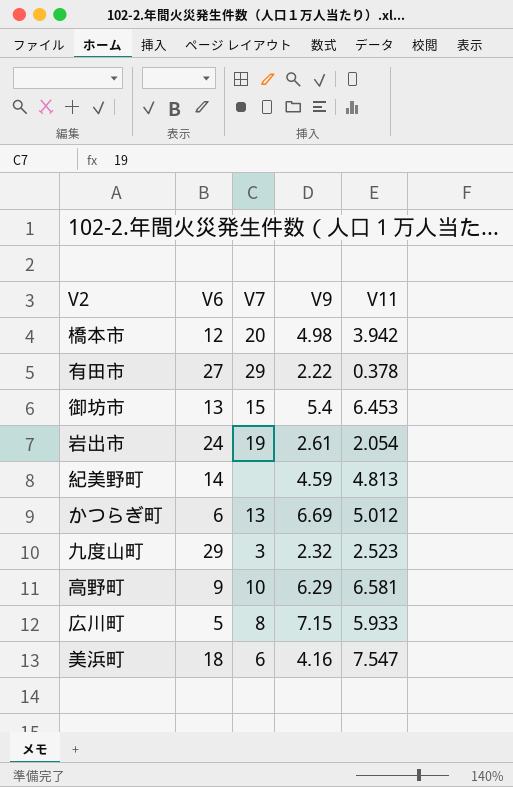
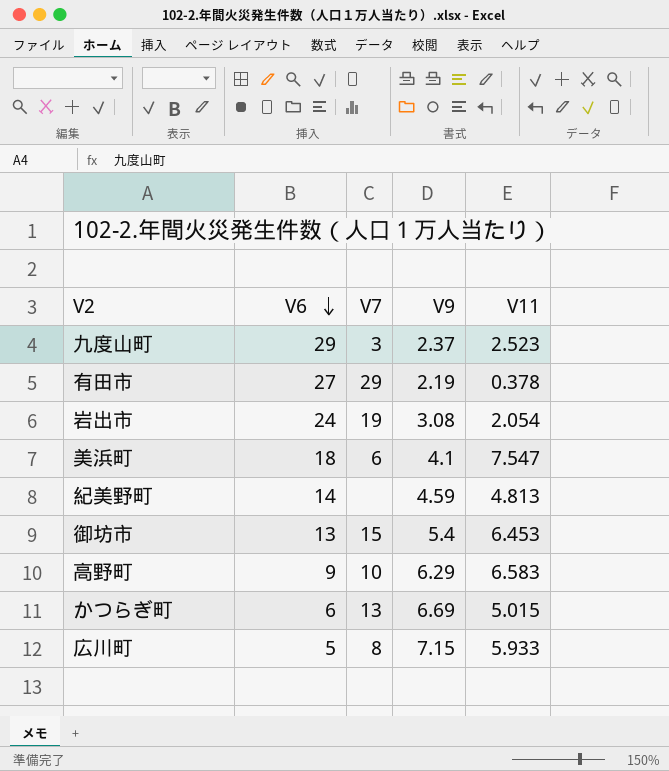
row order: none -> V6 descending
row 橋本市: 12 | 20 | 4.98 | 3.942 -> none
九度山町 | V9: 2.32 -> 2.37
有田市 | V9: 2.22 -> 2.19
岩出市 | V9: 2.61 -> 3.08
美浜町 | V9: 4.16 -> 4.1
高野町 | V11: 6.581 -> 6.583
かつらぎ町 | V11: 5.012 -> 5.015

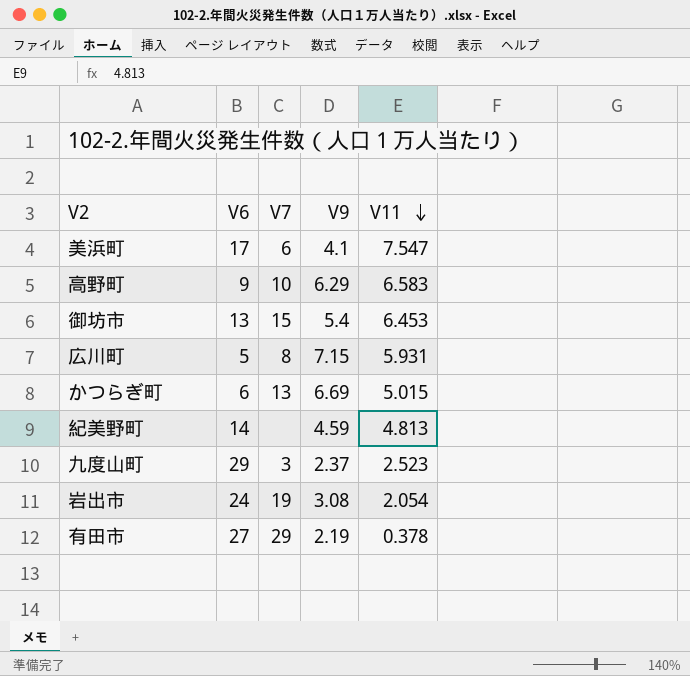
row order: V6 descending -> V11 descending
美浜町 | V6: 18 -> 17
広川町 | V11: 5.933 -> 5.931

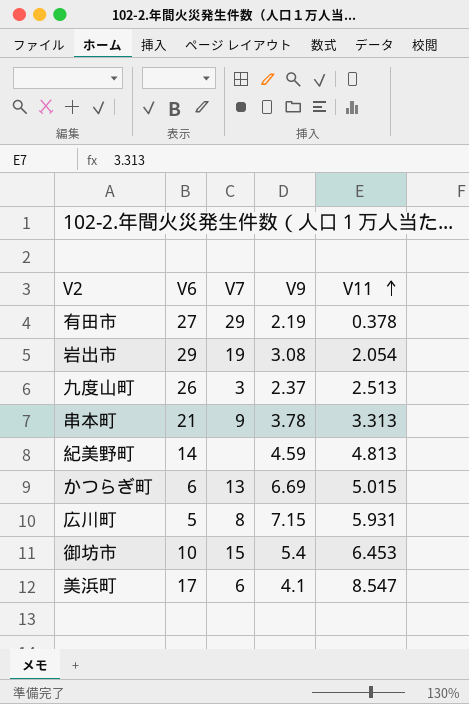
row order: V11 descending -> V11 ascending
row 高野町: 9 | 10 | 6.29 | 6.583 -> none
岩出市 | V6: 24 -> 29
九度山町 | V6: 29 -> 26
九度山町 | V11: 2.523 -> 2.513
row 串本町: none -> 21 | 9 | 3.78 | 3.313
御坊市 | V6: 13 -> 10
美浜町 | V11: 7.547 -> 8.547

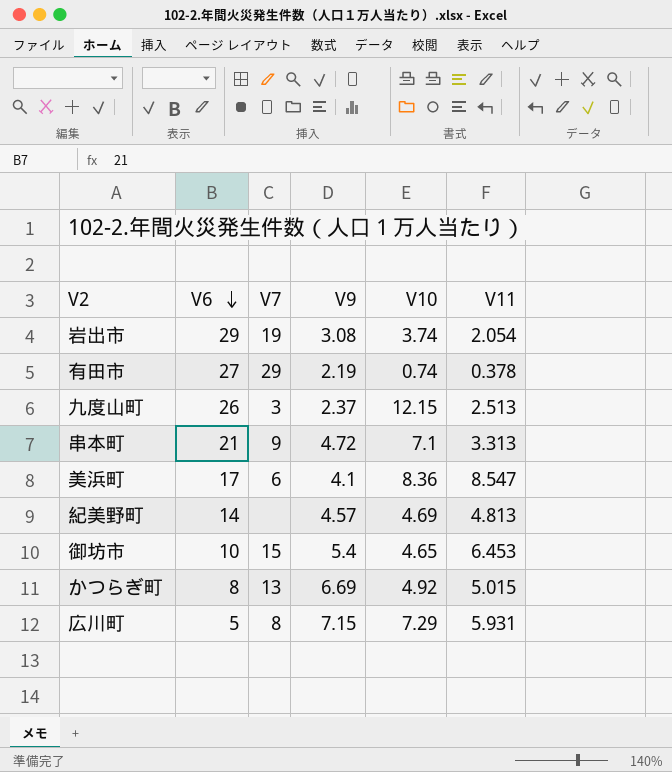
row order: V11 ascending -> V6 descending
column V10 | position: none -> 5
串本町 | V9: 3.78 -> 4.72
紀美野町 | V9: 4.59 -> 4.57
かつらぎ町 | V6: 6 -> 8

